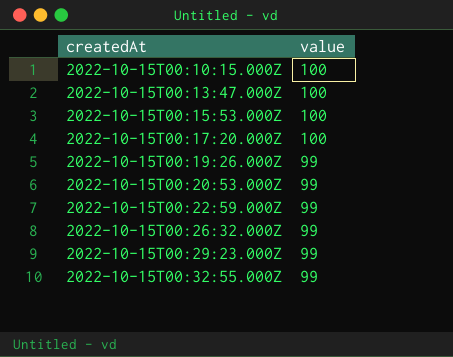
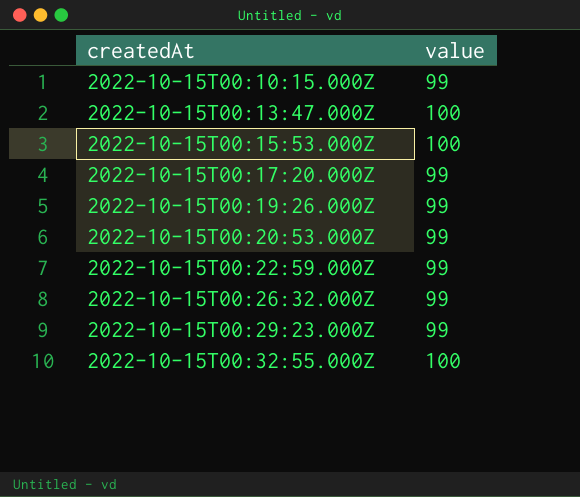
2022-10-15T00:10:15.000Z | value: 100 -> 99
2022-10-15T00:17:20.000Z | value: 100 -> 99
2022-10-15T00:32:55.000Z | value: 99 -> 100

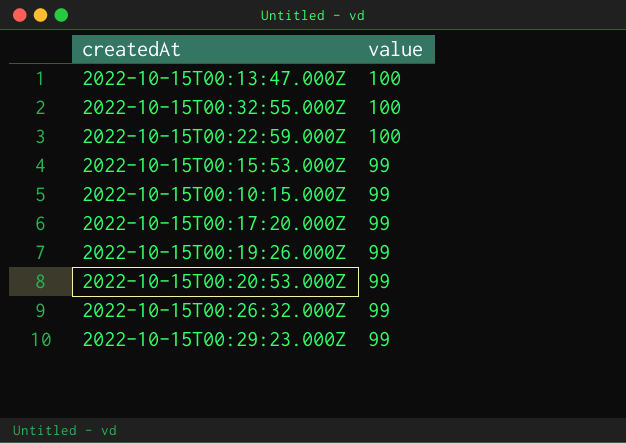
row order: createdAt ascending -> value descending
2022-10-15T00:22:59.000Z | value: 99 -> 100
2022-10-15T00:15:53.000Z | value: 100 -> 99

